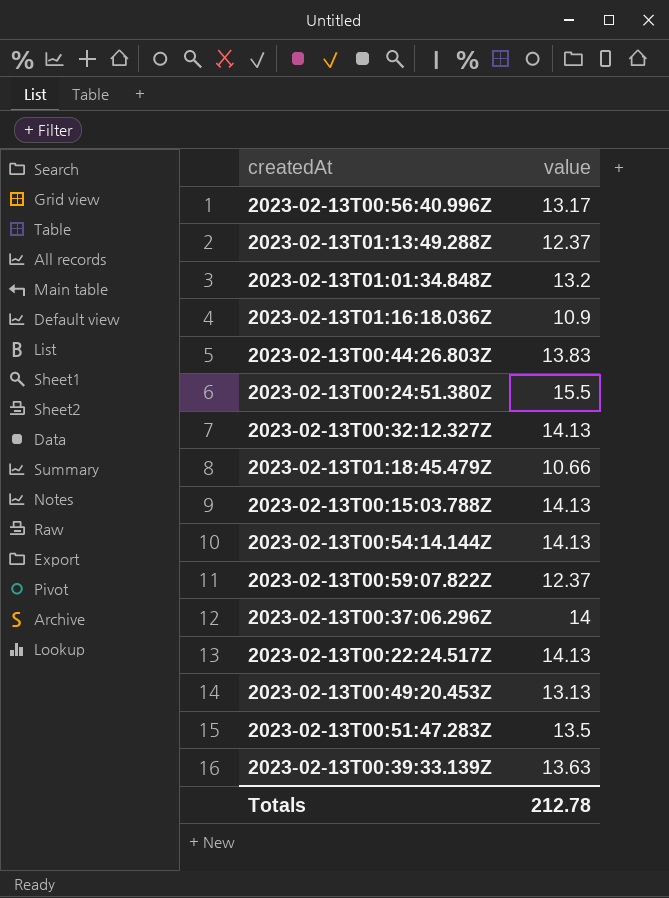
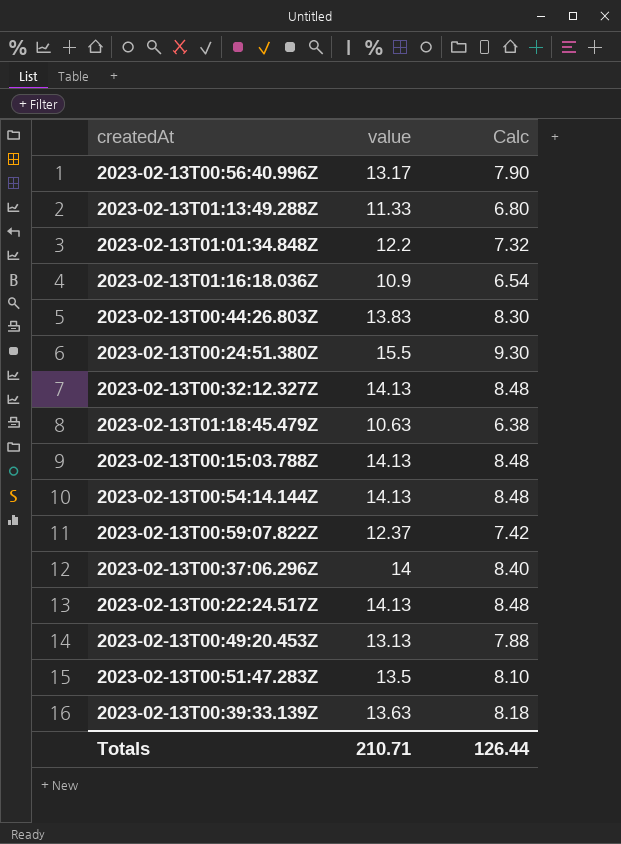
column Calc | formula: none -> [value] * 0.6
2023-02-13T01:13:49.288Z | value: 12.37 -> 11.33
2023-02-13T01:01:34.848Z | value: 13.2 -> 12.2
2023-02-13T01:18:45.479Z | value: 10.66 -> 10.63
Totals | value: 212.78 -> 210.71

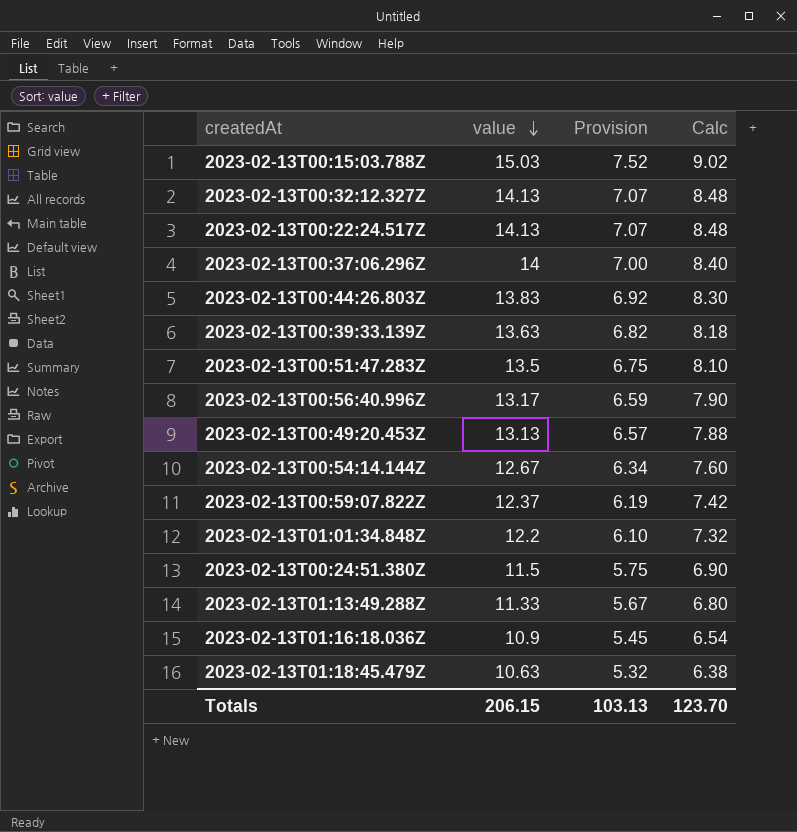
row order: none -> value descending
column Provision | formula: none -> [value] * 0.5
2023-02-13T00:15:03.788Z | value: 14.13 -> 15.03
2023-02-13T00:15:03.788Z | Calc: 8.48 -> 9.02
2023-02-13T00:54:14.144Z | value: 14.13 -> 12.67
2023-02-13T00:54:14.144Z | Calc: 8.48 -> 7.60
2023-02-13T00:24:51.380Z | value: 15.5 -> 11.5
2023-02-13T00:24:51.380Z | Calc: 9.30 -> 6.90
Totals | value: 210.71 -> 206.15
Totals | Calc: 126.44 -> 123.70

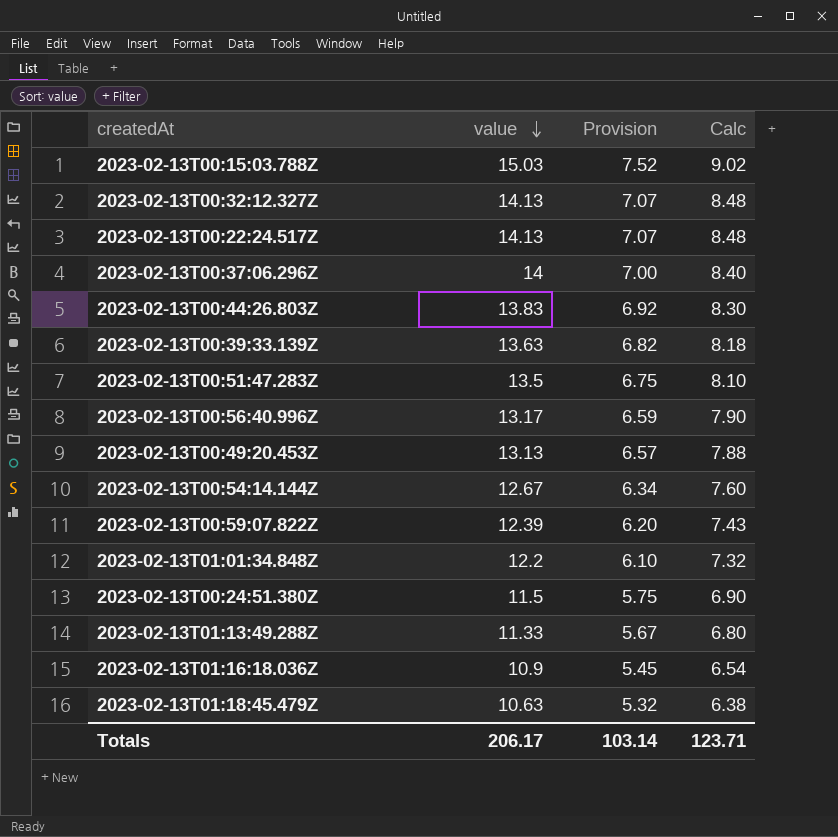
2023-02-13T00:59:07.822Z | value: 12.37 -> 12.39
2023-02-13T00:59:07.822Z | Provision: 6.19 -> 6.20
2023-02-13T00:59:07.822Z | Calc: 7.42 -> 7.43
Totals | value: 206.15 -> 206.17
Totals | Provision: 103.13 -> 103.14
Totals | Calc: 123.70 -> 123.71

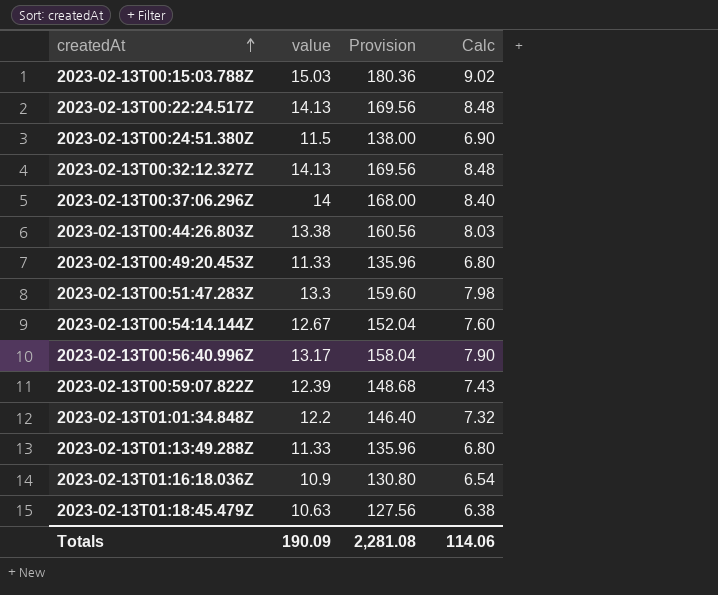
row order: value descending -> createdAt ascending
column Provision | formula: [value] * 0.5 -> [value] * 12
row 2023-02-13T00:39:33.139Z: 13.63 | 6.82 | 8.18 -> none
2023-02-13T00:44:26.803Z | value: 13.83 -> 13.38
2023-02-13T00:44:26.803Z | Calc: 8.30 -> 8.03
2023-02-13T00:49:20.453Z | value: 13.13 -> 11.33
2023-02-13T00:49:20.453Z | Calc: 7.88 -> 6.80
2023-02-13T00:51:47.283Z | value: 13.5 -> 13.3
2023-02-13T00:51:47.283Z | Calc: 8.10 -> 7.98
Totals | value: 206.17 -> 190.09
Totals | Provision: 103.14 -> 2,281.08
Totals | Calc: 123.71 -> 114.06

